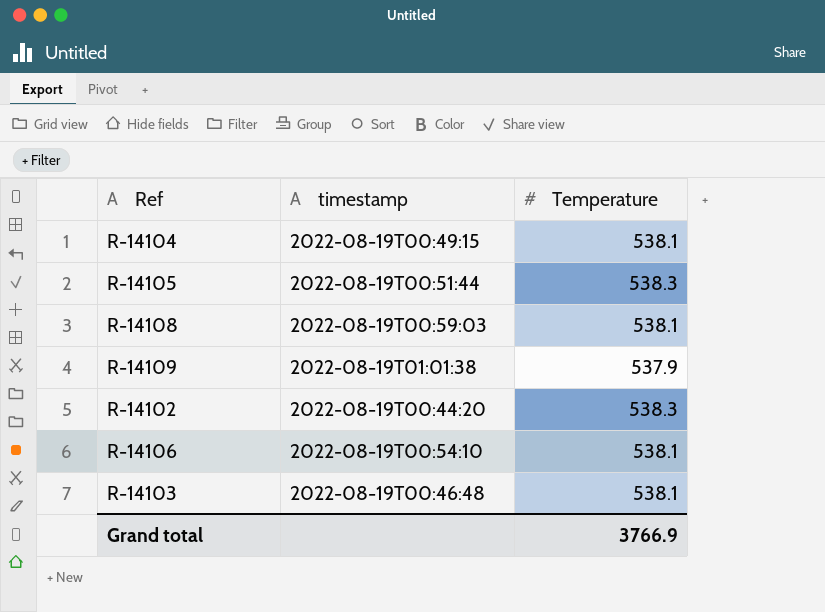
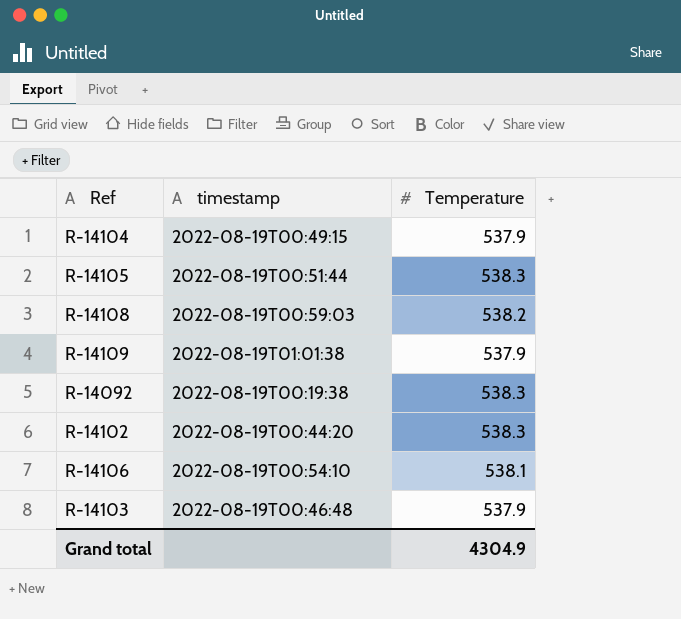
R-14104 | Temperature: 538.1 -> 537.9
R-14108 | Temperature: 538.1 -> 538.2
row R-14092: none -> 2022-08-19T00:19:38 | 538.3
R-14103 | Temperature: 538.1 -> 537.9
Grand total | Temperature: 3766.9 -> 4304.9

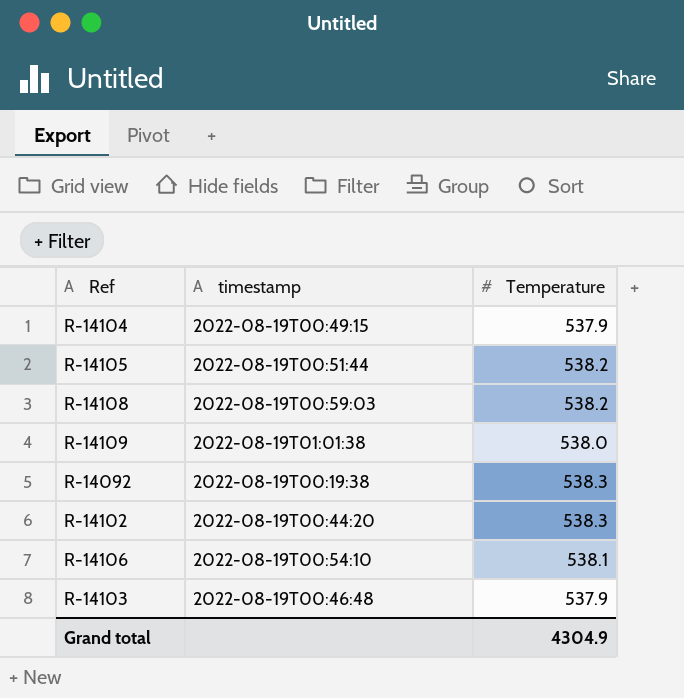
R-14105 | Temperature: 538.3 -> 538.2
R-14109 | Temperature: 537.9 -> 538.0

